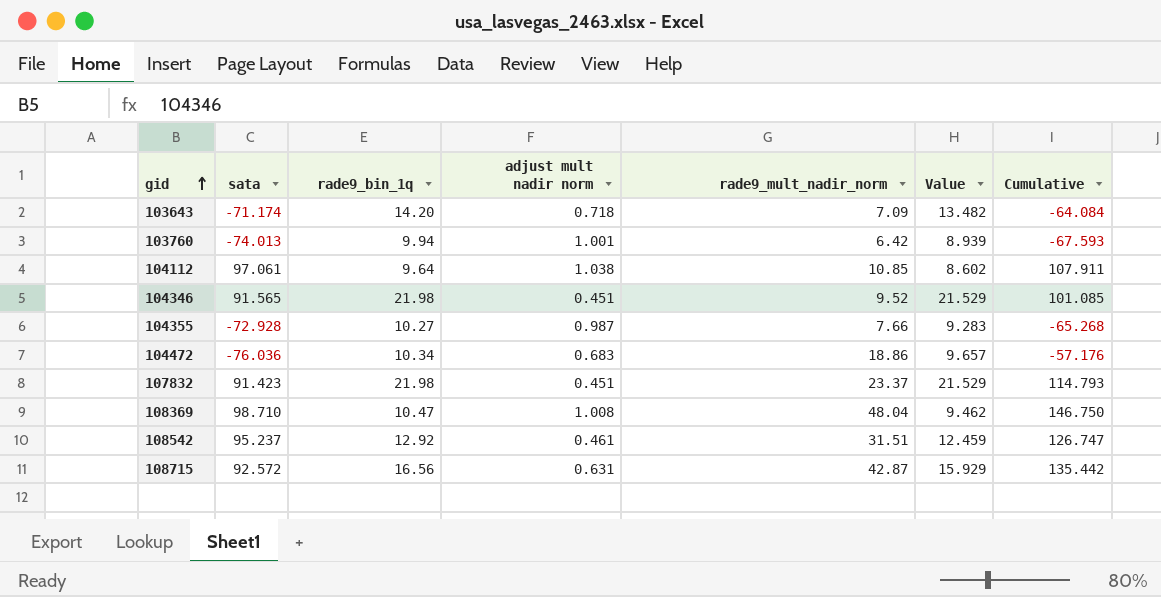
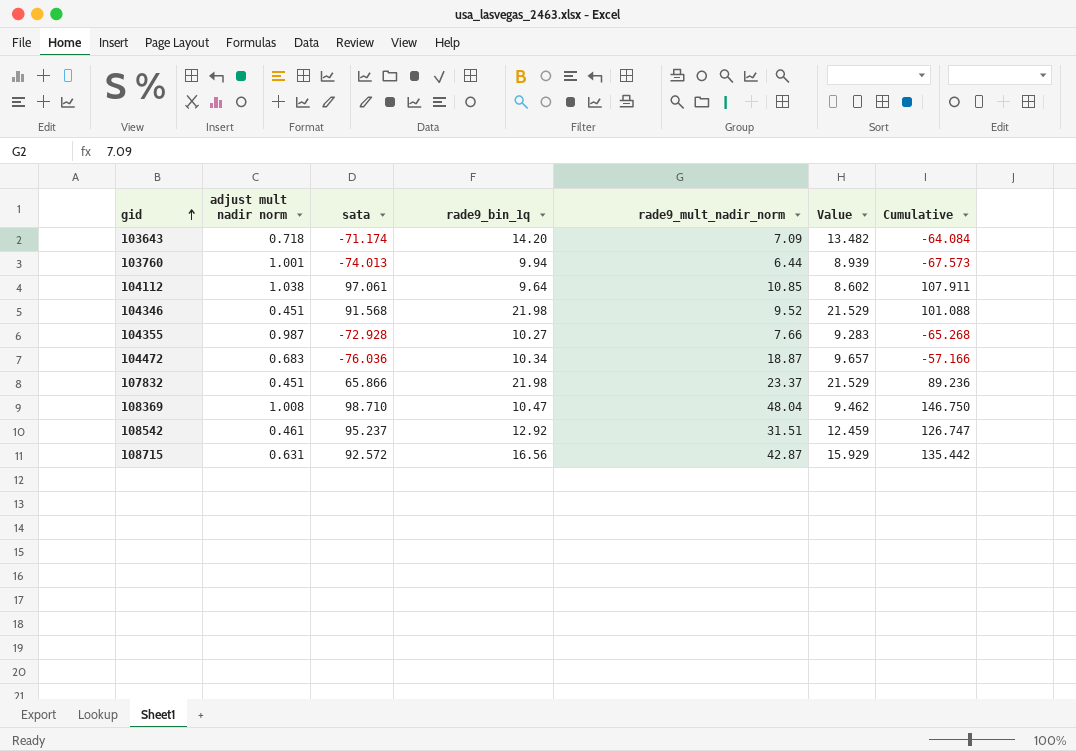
column adjust mult nadir norm | position: 4 -> 2
103760 | rade9_mult_nadir_norm: 6.42 -> 6.44
103760 | Cumulative: -67.593 -> -67.573
104346 | sata: 91.565 -> 91.568
104346 | Cumulative: 101.085 -> 101.088
104472 | rade9_mult_nadir_norm: 18.86 -> 18.87
104472 | Cumulative: -57.176 -> -57.166
107832 | sata: 91.423 -> 65.866
107832 | Cumulative: 114.793 -> 89.236

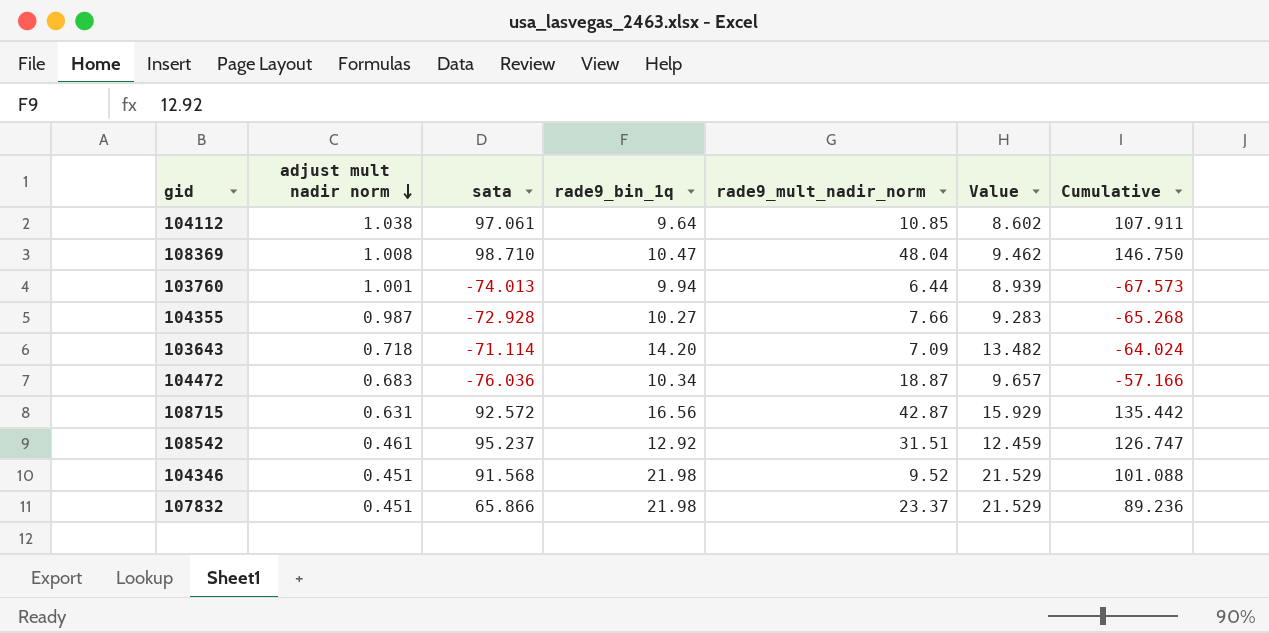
row order: gid ascending -> adjust mult nadir norm descending
103643 | sata: -71.174 -> -71.114
103643 | Cumulative: -64.084 -> -64.024

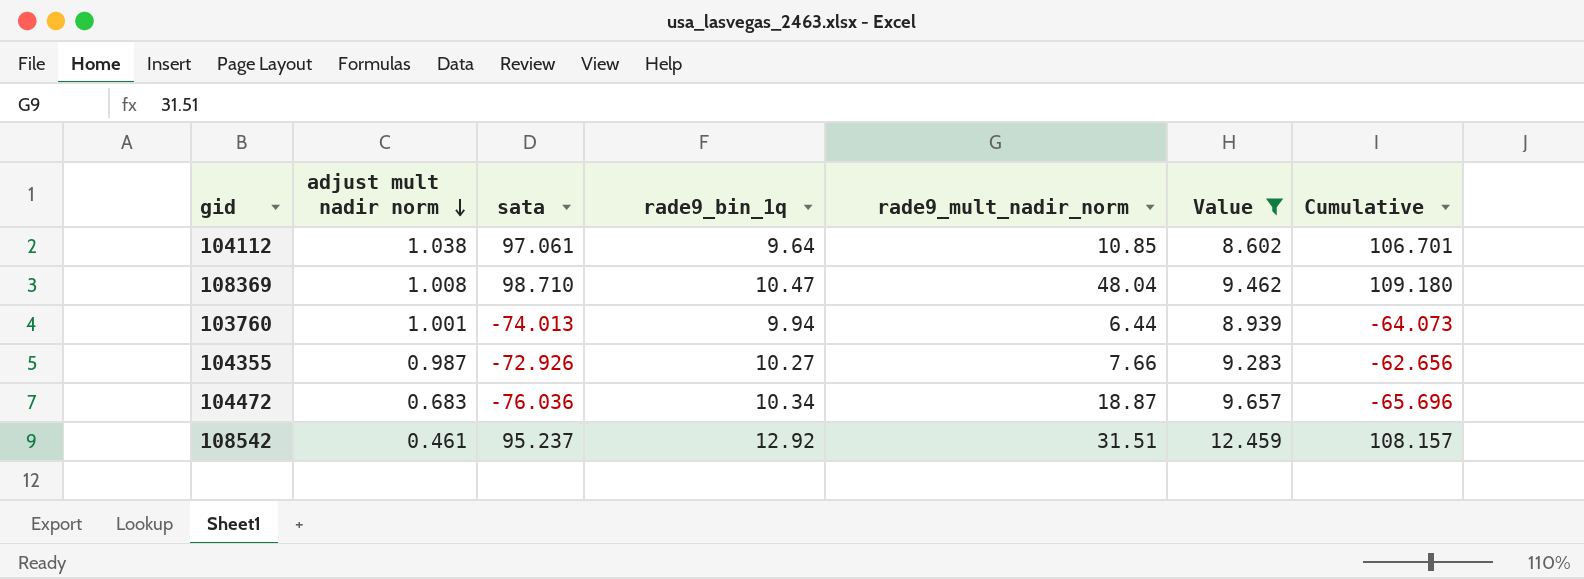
filter: none -> Value <= 12.459
column Cumulative | formula: [sata] + [rade9_mult_nadir_norm] -> [sata] + [rade9_bin_1q]
104355 | sata: -72.928 -> -72.926

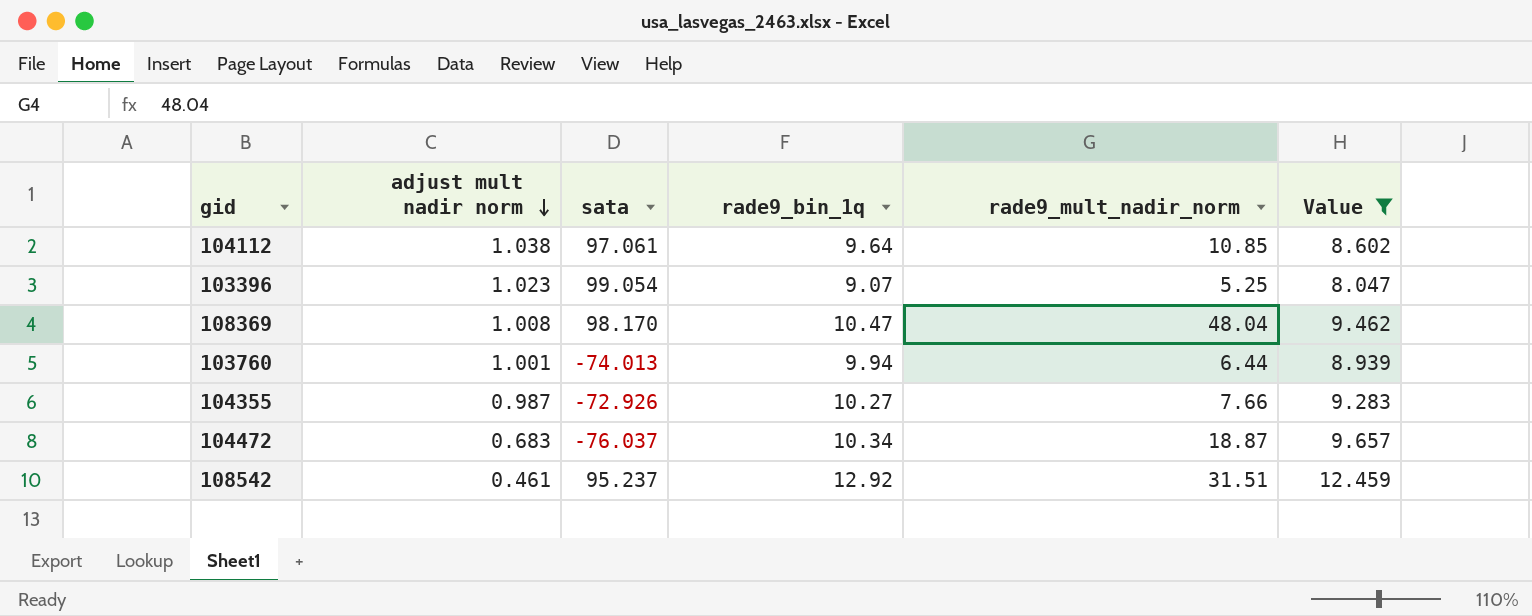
column Cumulative | formula: [sata] + [rade9_bin_1q] -> none
row 103396: none -> 1.023 | 99.054 | 9.07 | 5.25 | 8.047
108369 | sata: 98.710 -> 98.170
104472 | sata: -76.036 -> -76.037

